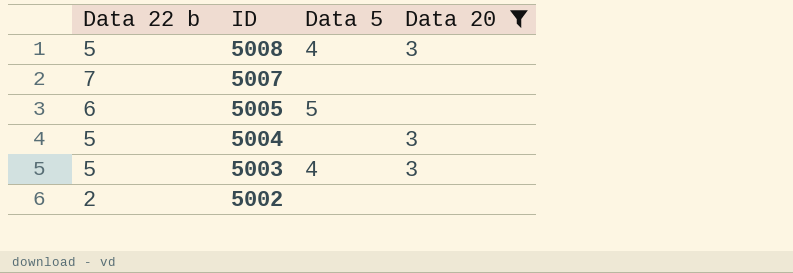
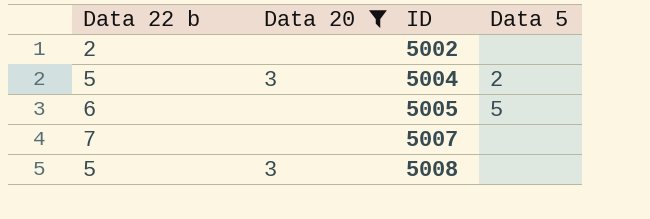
row order: ID descending -> ID ascending
column Data 20 | position: 4 -> 2
row 5003: 5 | 4 | 3 -> none
5004 | Data 5: none -> 2
5008 | Data 5: 4 -> none

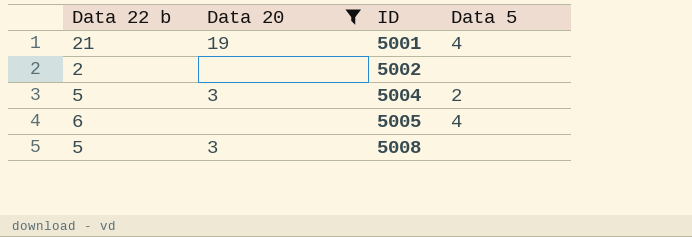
row 5007: 7 | none | none -> none
row 5001: none -> 21 | 19 | 4
5005 | Data 5: 5 -> 4

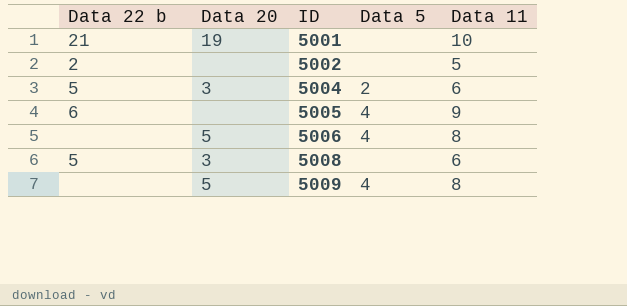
filter: Data 20 != 5 -> none
column Data 11 | position: none -> 5
5001 | Data 5: 4 -> none

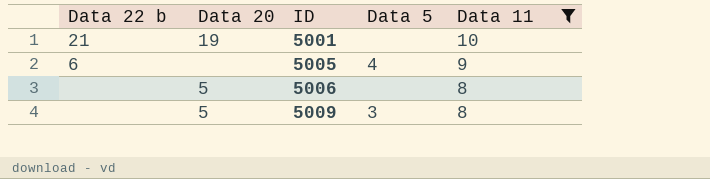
filter: none -> Data 11 >= 8
5006 | Data 5: 4 -> none
5009 | Data 5: 4 -> 3

